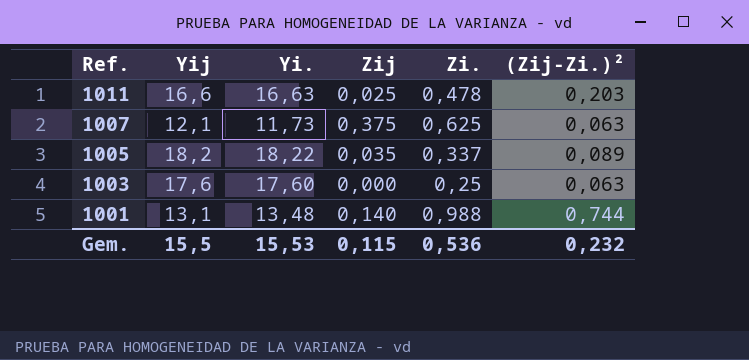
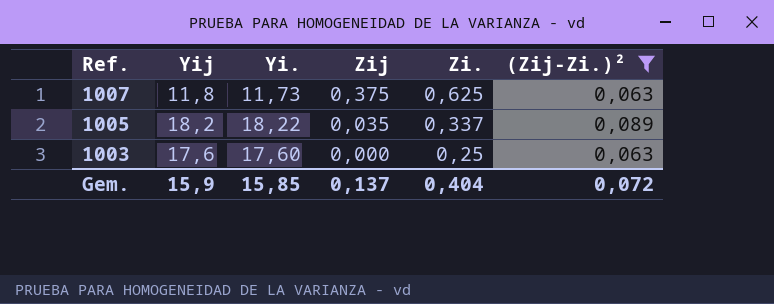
filter: none -> (Zij-Zi.)² <= 0,089
1007 | Yij: 12,1 -> 11,8
Gem. | Yij: 15,5 -> 15,9
Gem. | Yi.: 15,53 -> 15,85
Gem. | Zij: 0,115 -> 0,137
Gem. | Zi.: 0,536 -> 0,404
Gem. | (Zij-Zi.)²: 0,232 -> 0,072

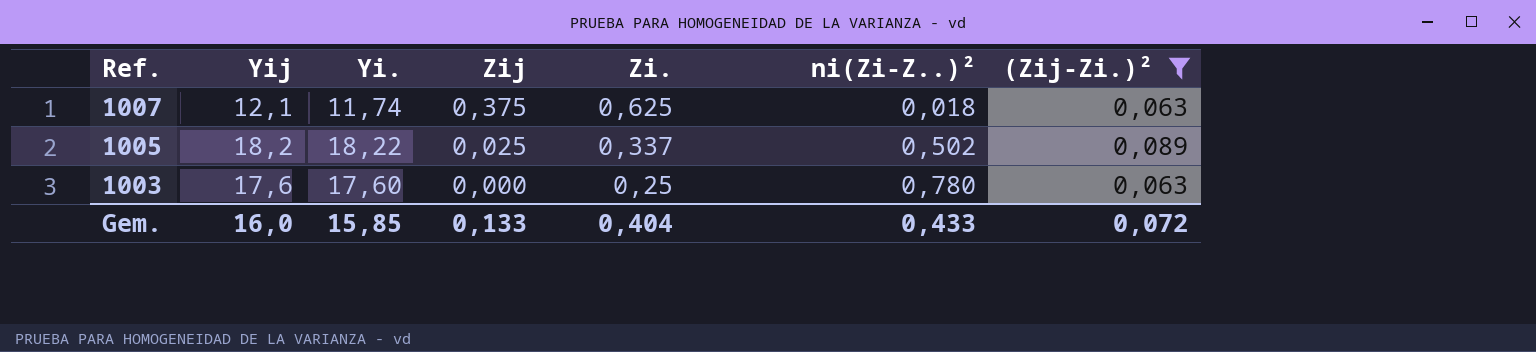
column ni(Zi-Z..)² | position: none -> 6
1007 | Yij: 11,8 -> 12,1
1007 | Yi.: 11,73 -> 11,74
1005 | Zij: 0,035 -> 0,025
Gem. | Yij: 15,9 -> 16,0
Gem. | Zij: 0,137 -> 0,133

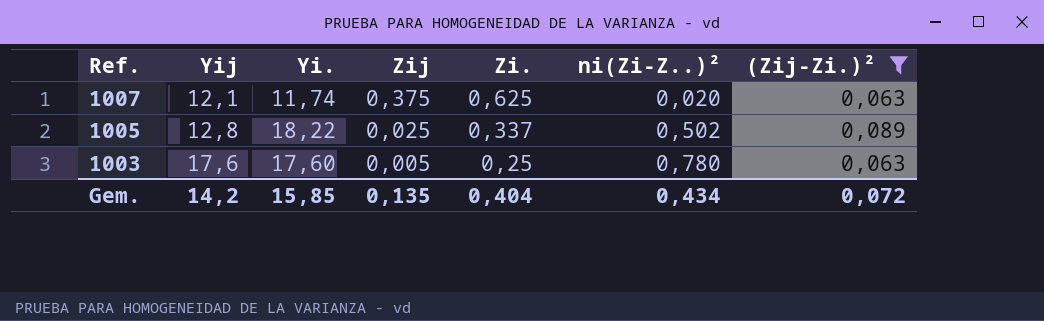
1007 | ni(Zi-Z..)²: 0,018 -> 0,020
1005 | Yij: 18,2 -> 12,8
1003 | Zij: 0,000 -> 0,005
Gem. | Yij: 16,0 -> 14,2
Gem. | Zij: 0,133 -> 0,135
Gem. | ni(Zi-Z..)²: 0,433 -> 0,434

